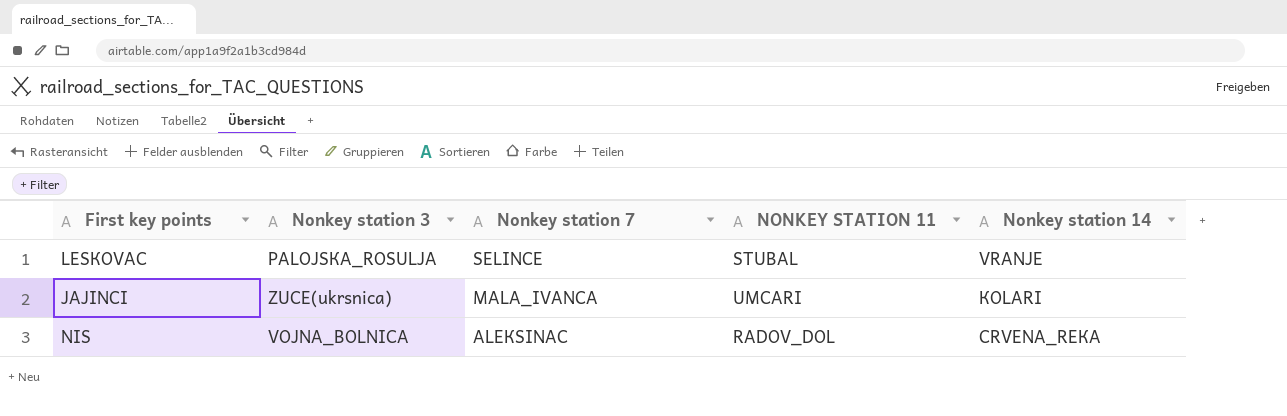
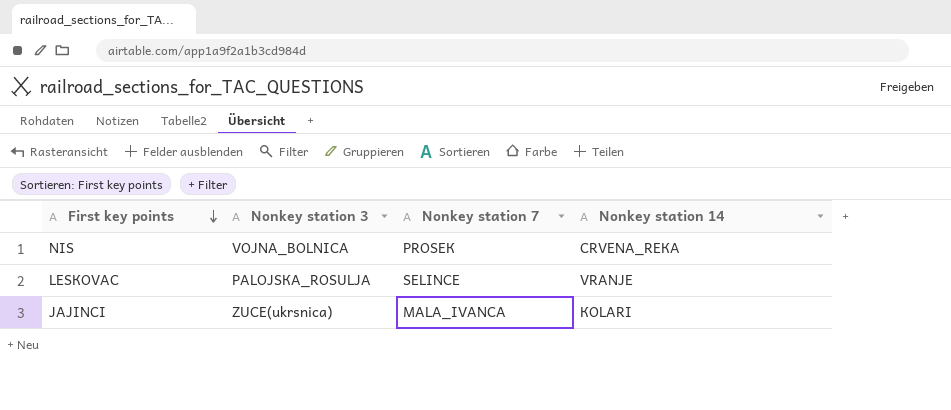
row order: none -> First key points descending
column NONKEY STATION 11 | position: 4 -> none
NIS | Nonkey station 7: АLЕКSINАC -> PRОSЕК

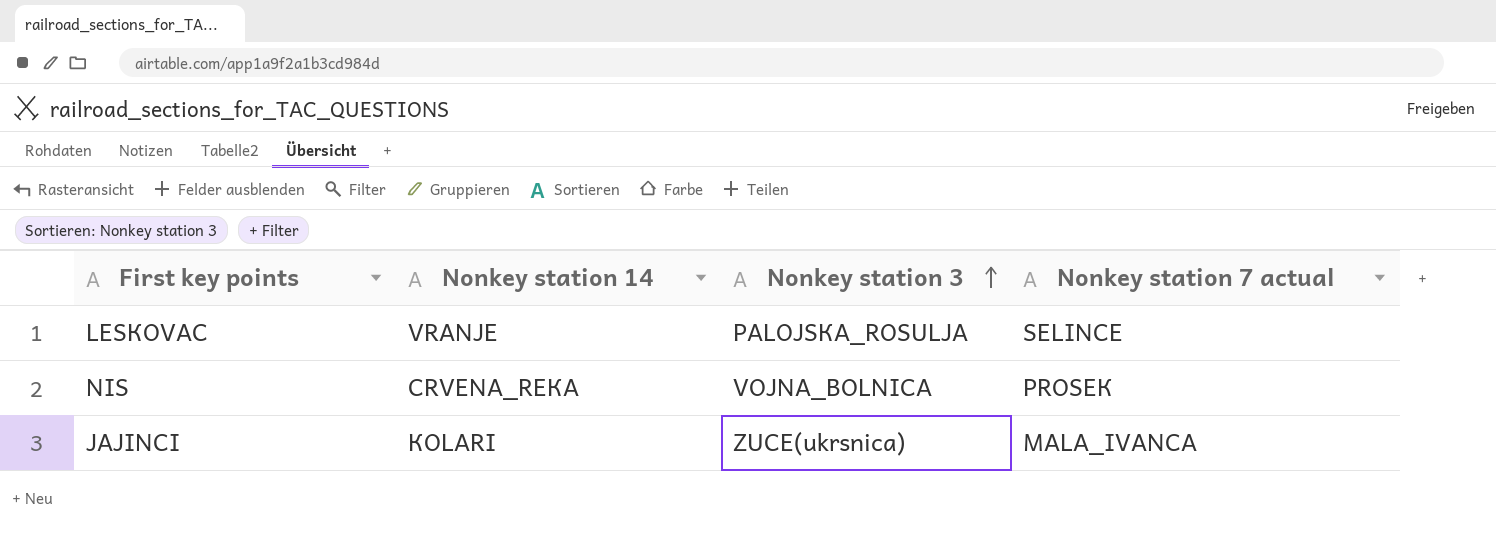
row order: First key points descending -> Nonkey station 3 ascending
column Nonkey station 14 | position: 4 -> 2
column name: Nonkey station 7 -> Nonkey station 7 actual

